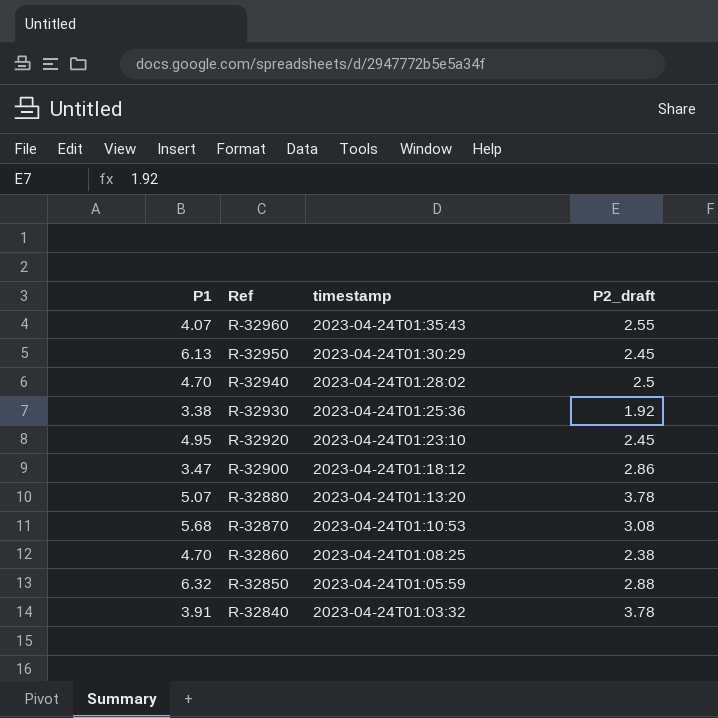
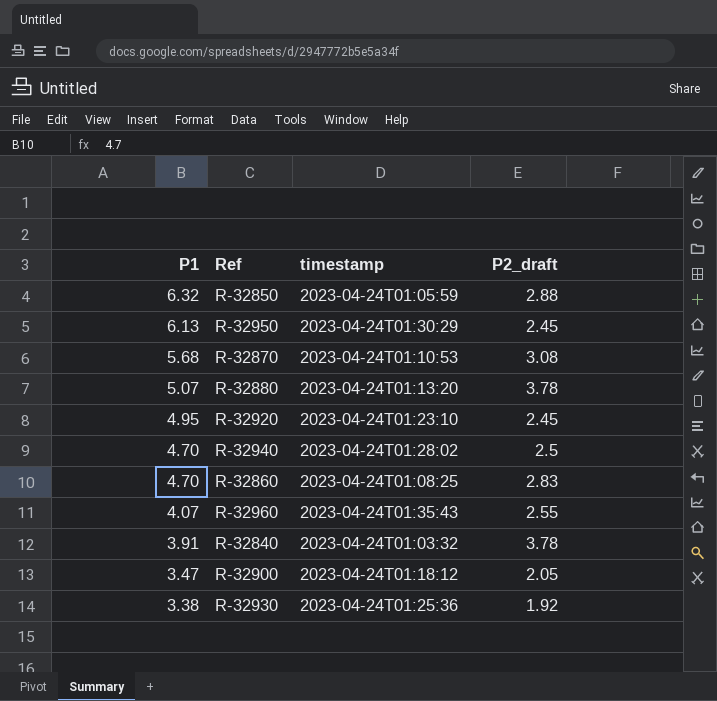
row order: Ref descending -> P1 descending
R-32860 | P2_draft: 2.38 -> 2.83
R-32900 | P2_draft: 2.86 -> 2.05

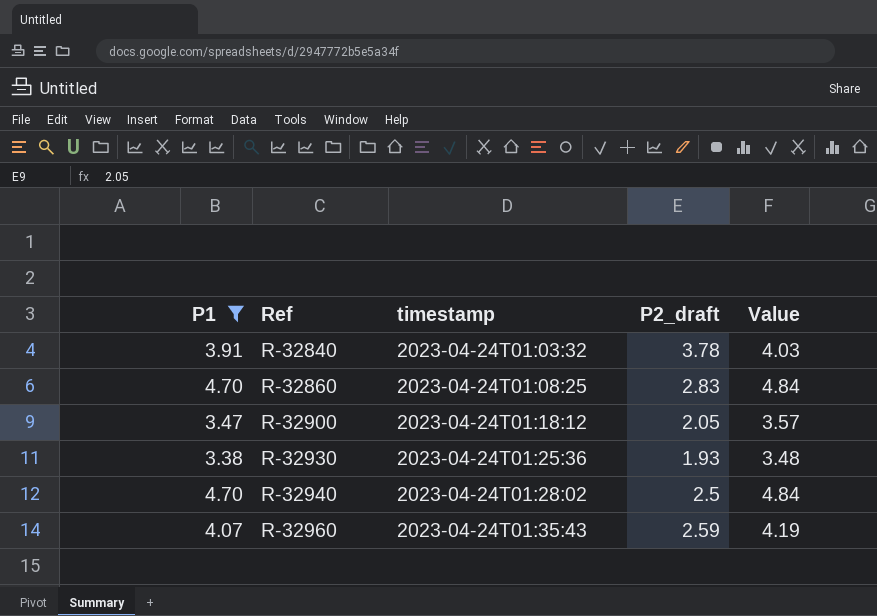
filter: none -> P1 <= 4.70
row order: P1 descending -> Ref ascending
column Value | formula: none -> [P1] * 1.03
R-32930 | P2_draft: 1.92 -> 1.93
R-32960 | P2_draft: 2.55 -> 2.59

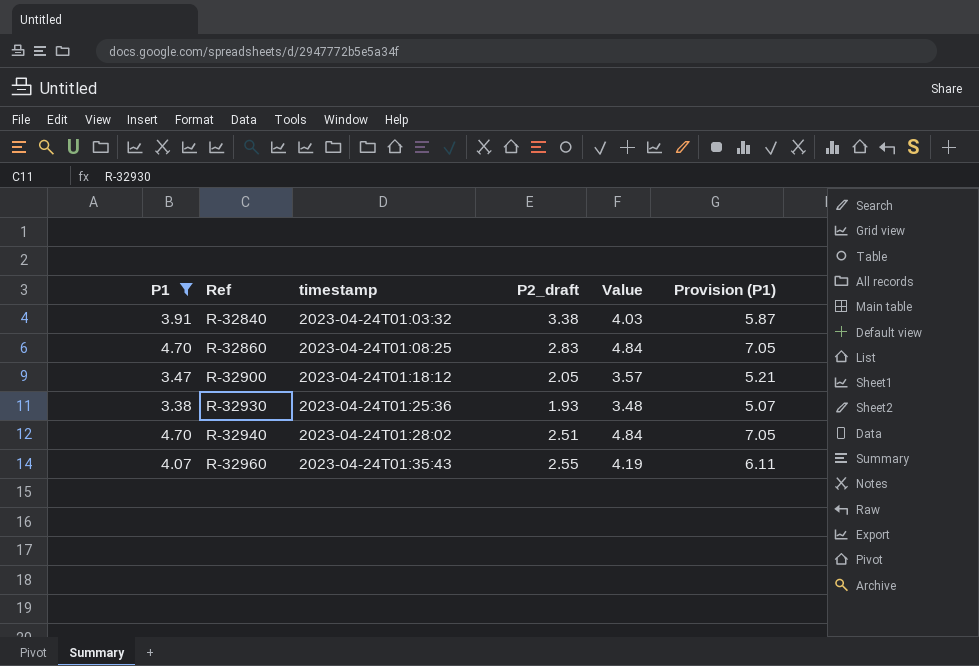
column Provision (P1) | formula: none -> [P1] * 1.5
R-32840 | P2_draft: 3.78 -> 3.38
R-32940 | P2_draft: 2.5 -> 2.51
R-32960 | P2_draft: 2.59 -> 2.55

